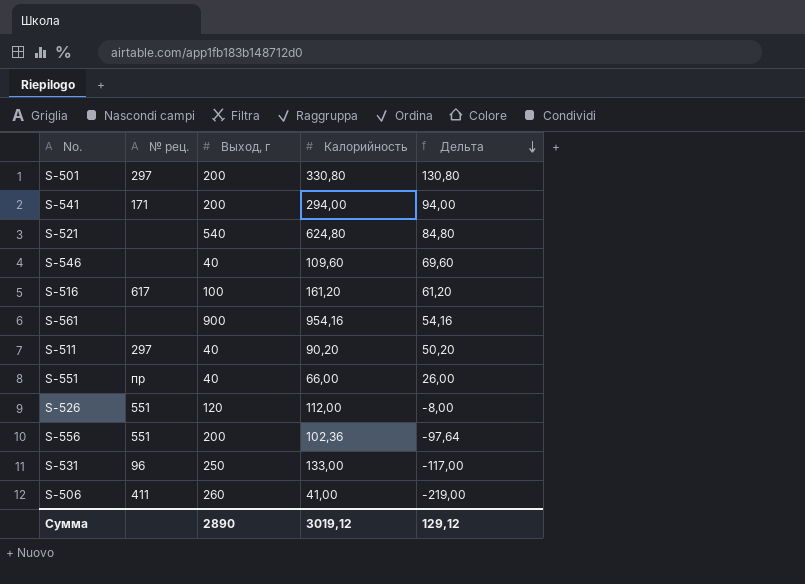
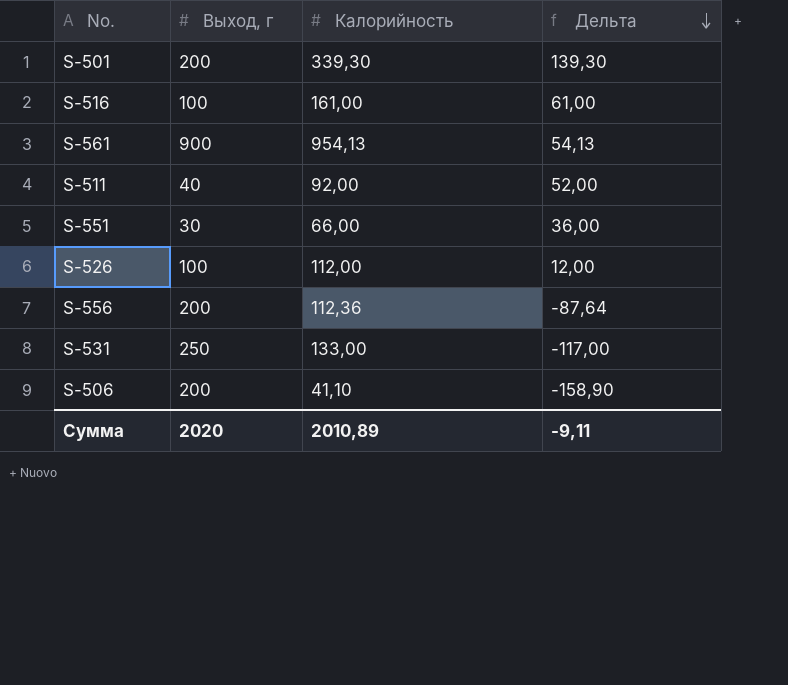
column № рец. | position: 2 -> none
row S-541: 171 | 200 | 294,00 | 94,00 -> none
row S-521: none | 540 | 624,80 | 84,80 -> none
row S-546: none | 40 | 109,60 | 69,60 -> none
S-501 | Калорийность: 330,80 -> 339,30
S-501 | Дельта: 130,80 -> 139,30
S-516 | Калорийность: 161,20 -> 161,00
S-516 | Дельта: 61,20 -> 61,00
S-561 | Калорийность: 954,16 -> 954,13
S-561 | Дельта: 54,16 -> 54,13
S-511 | Калорийность: 90,20 -> 92,00
S-511 | Дельта: 50,20 -> 52,00
S-551 | Выход, г: 40 -> 30
S-551 | Дельта: 26,00 -> 36,00
S-526 | Выход, г: 120 -> 100
S-526 | Дельта: -8,00 -> 12,00
S-556 | Калорийность: 102,36 -> 112,36
S-556 | Дельта: -97,64 -> -87,64
S-506 | Выход, г: 260 -> 200
S-506 | Калорийность: 41,00 -> 41,10
S-506 | Дельта: -219,00 -> -158,90
Сумма | Выход, г: 2890 -> 2020
Сумма | Калорийность: 3019,12 -> 2010,89
Сумма | Дельта: 129,12 -> -9,11

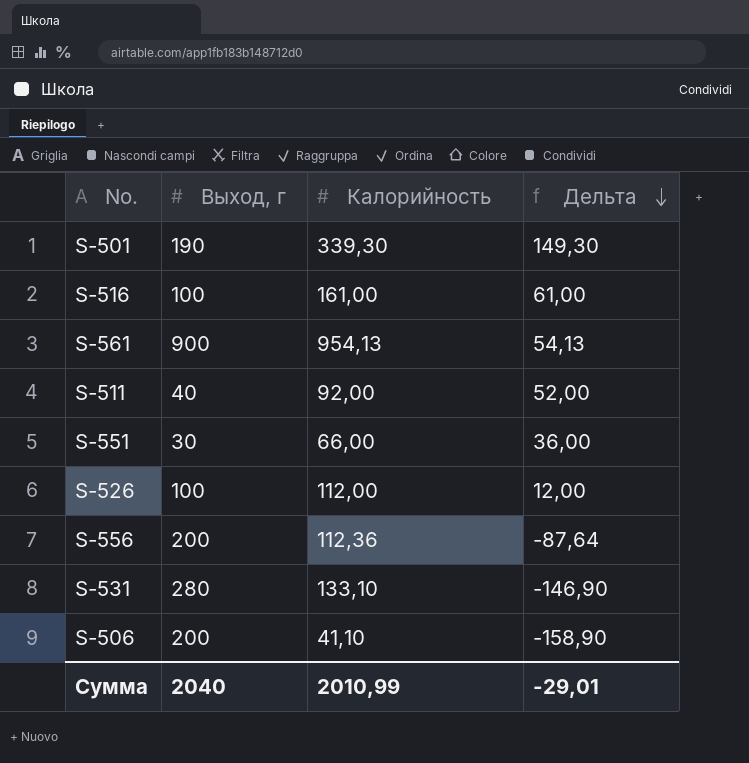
S-501 | Выход, г: 200 -> 190
S-501 | Дельта: 139,30 -> 149,30
S-531 | Выход, г: 250 -> 280
S-531 | Калорийность: 133,00 -> 133,10
S-531 | Дельта: -117,00 -> -146,90
Сумма | Выход, г: 2020 -> 2040
Сумма | Калорийность: 2010,89 -> 2010,99
Сумма | Дельта: -9,11 -> -29,01

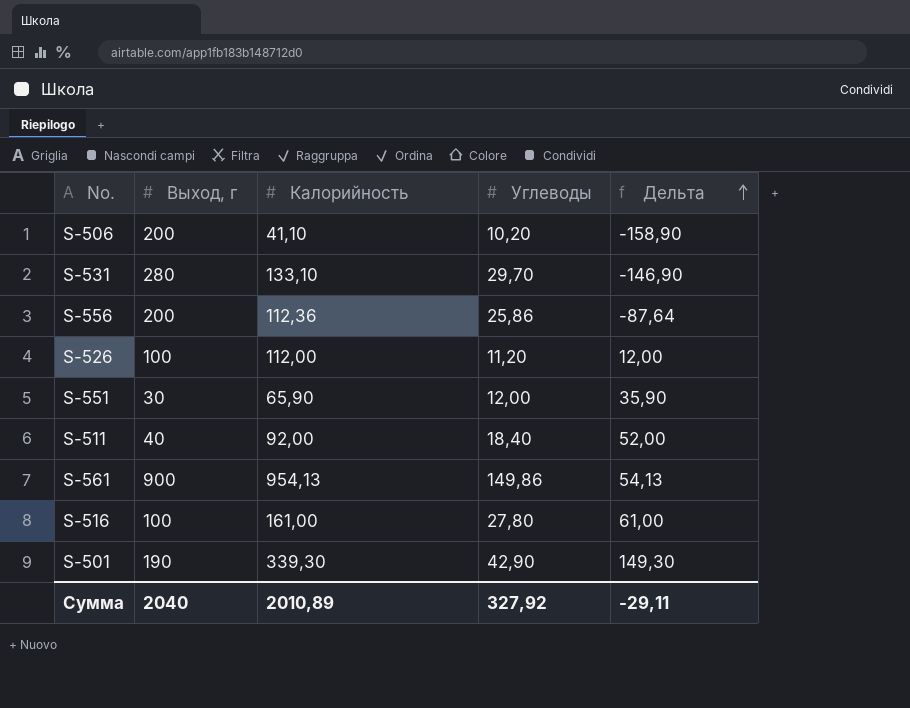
row order: Дельта descending -> Дельта ascending
column Углеводы | position: none -> 4
S-551 | Калорийность: 66,00 -> 65,90
S-551 | Дельта: 36,00 -> 35,90
Сумма | Калорийность: 2010,99 -> 2010,89
Сумма | Дельта: -29,01 -> -29,11

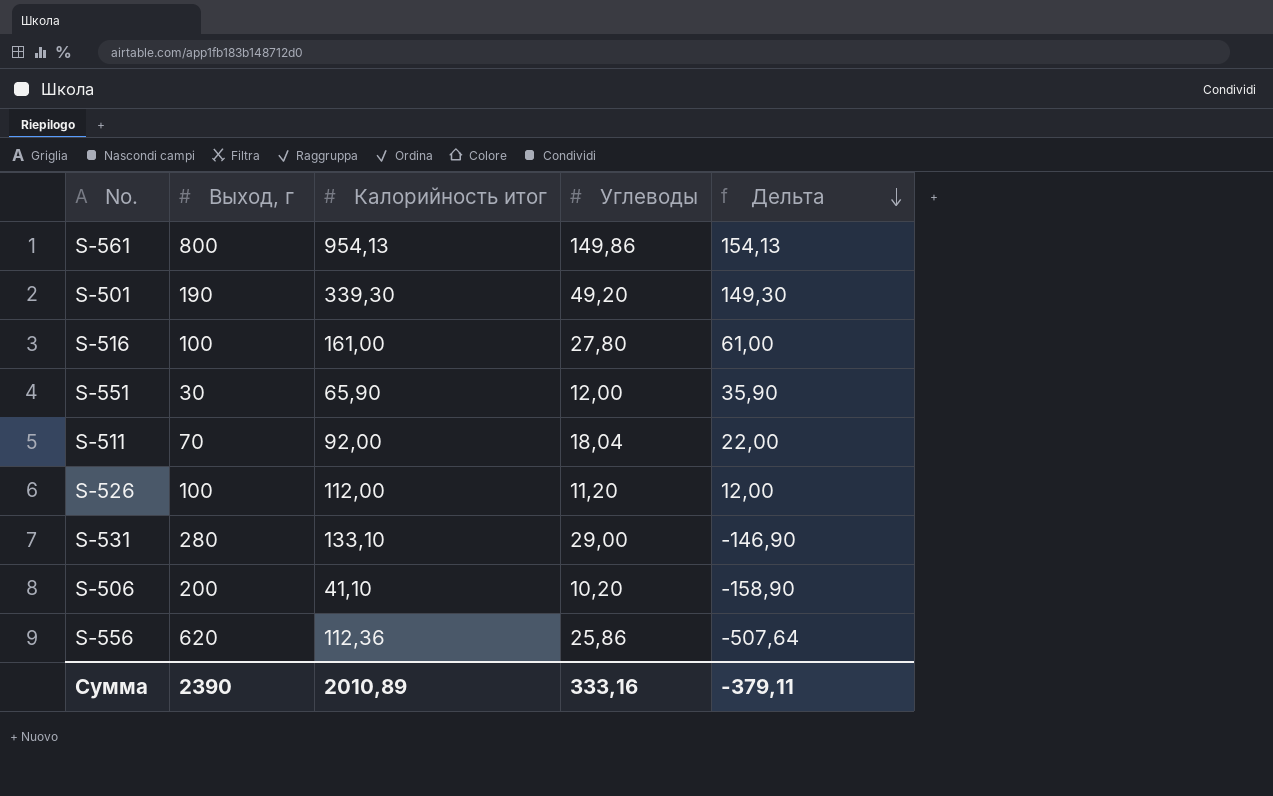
row order: Дельта ascending -> Дельта descending
column name: Калорийность -> Калорийность итог
S-561 | Выход, г: 900 -> 800
S-561 | Дельта: 54,13 -> 154,13
S-501 | Углеводы: 42,90 -> 49,20
S-511 | Выход, г: 40 -> 70
S-511 | Углеводы: 18,40 -> 18,04
S-511 | Дельта: 52,00 -> 22,00
S-531 | Углеводы: 29,70 -> 29,00
S-556 | Выход, г: 200 -> 620
S-556 | Дельта: -87,64 -> -507,64
Сумма | Выход, г: 2040 -> 2390
Сумма | Углеводы: 327,92 -> 333,16
Сумма | Дельта: -29,11 -> -379,11

